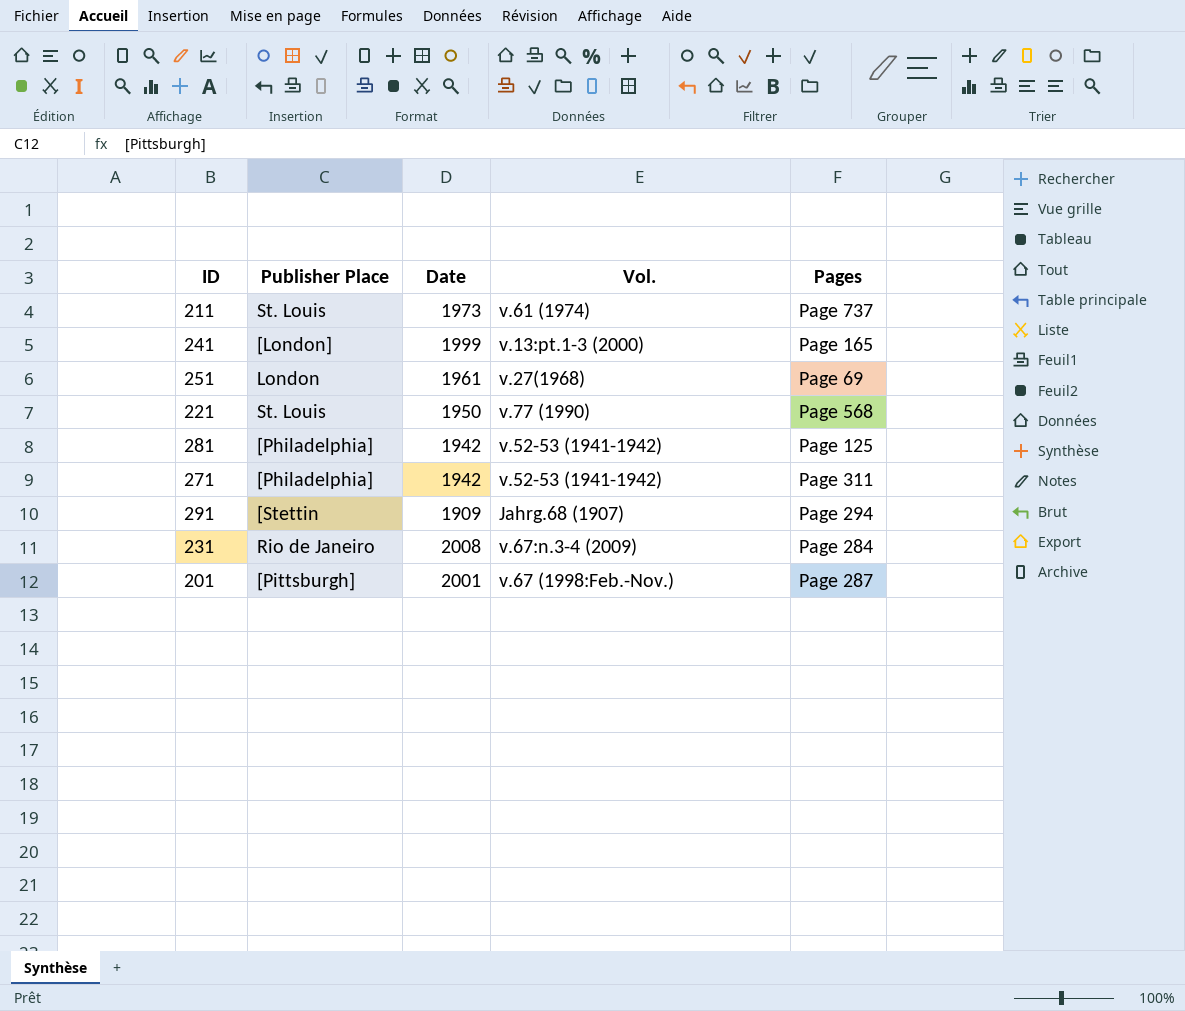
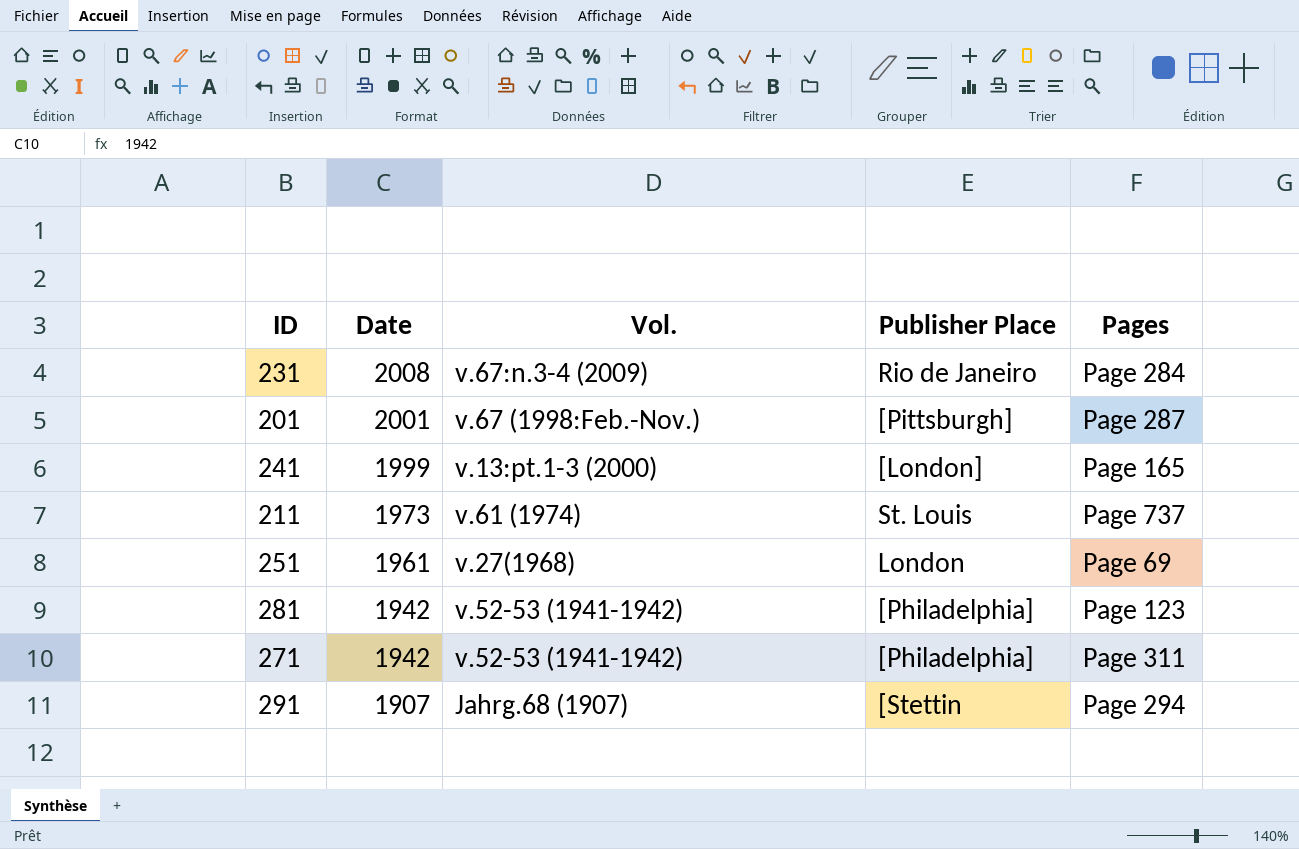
row order: none -> Date descending
column Publisher Place | position: 2 -> 4
row 221: St. Louis | 1950 | v.77 (1990) | Page 568 -> none
281 | Pages: Page 125 -> Page 123
291 | Date: 1909 -> 1907

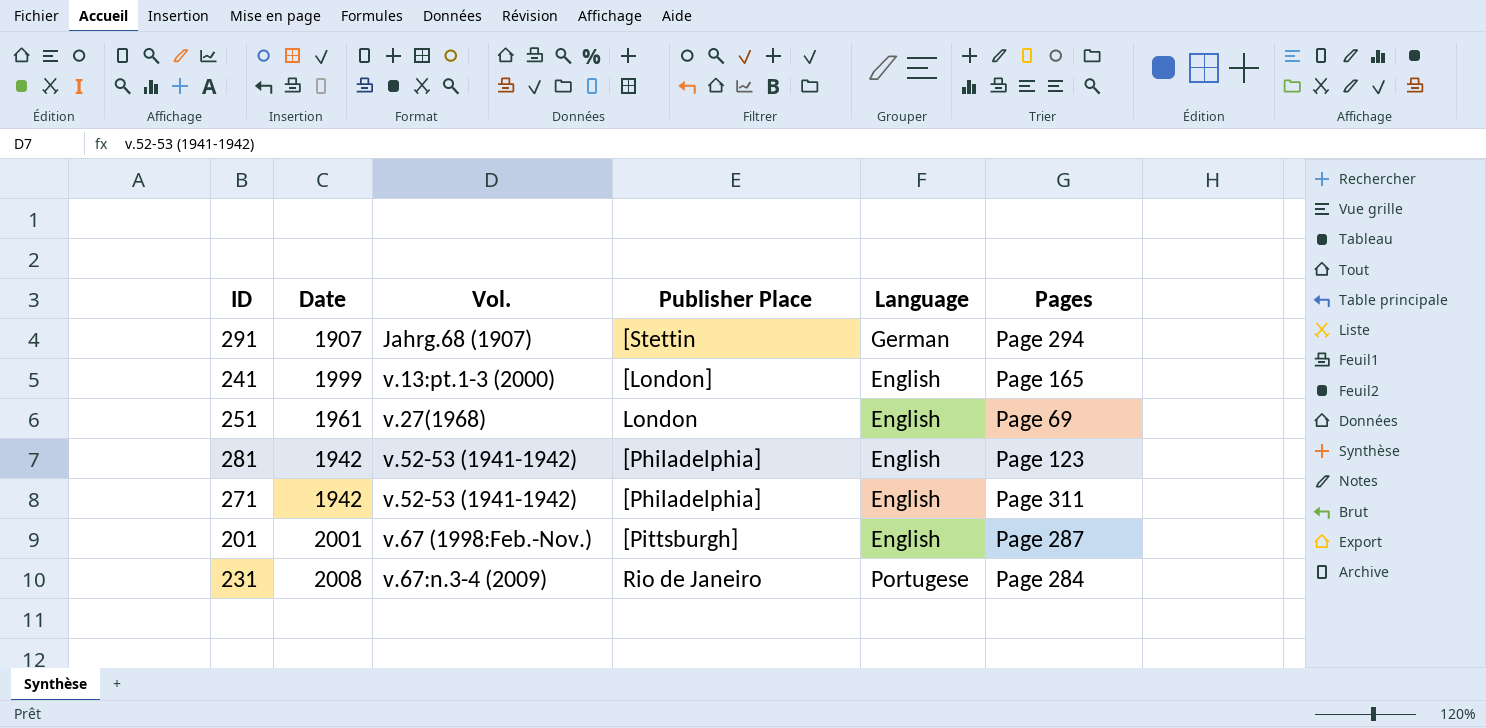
row order: Date descending -> Vol. ascending
column Language | position: none -> 5
row 211: 1973 | v.61 (1974) | St. Louis | Page 737 -> none

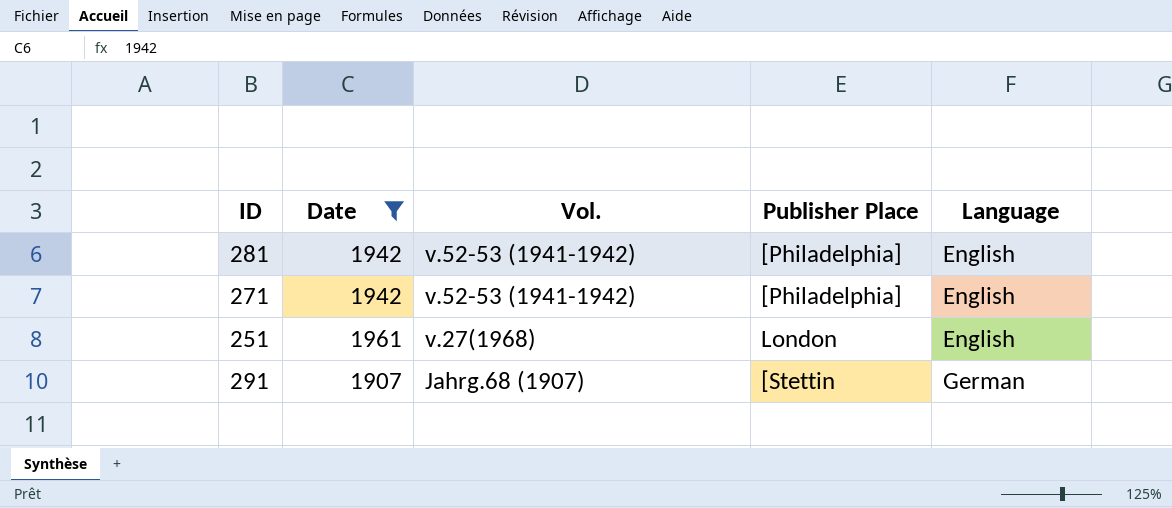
filter: none -> Date <= 1961
row order: Vol. ascending -> Vol. descending
column Pages | position: 6 -> none

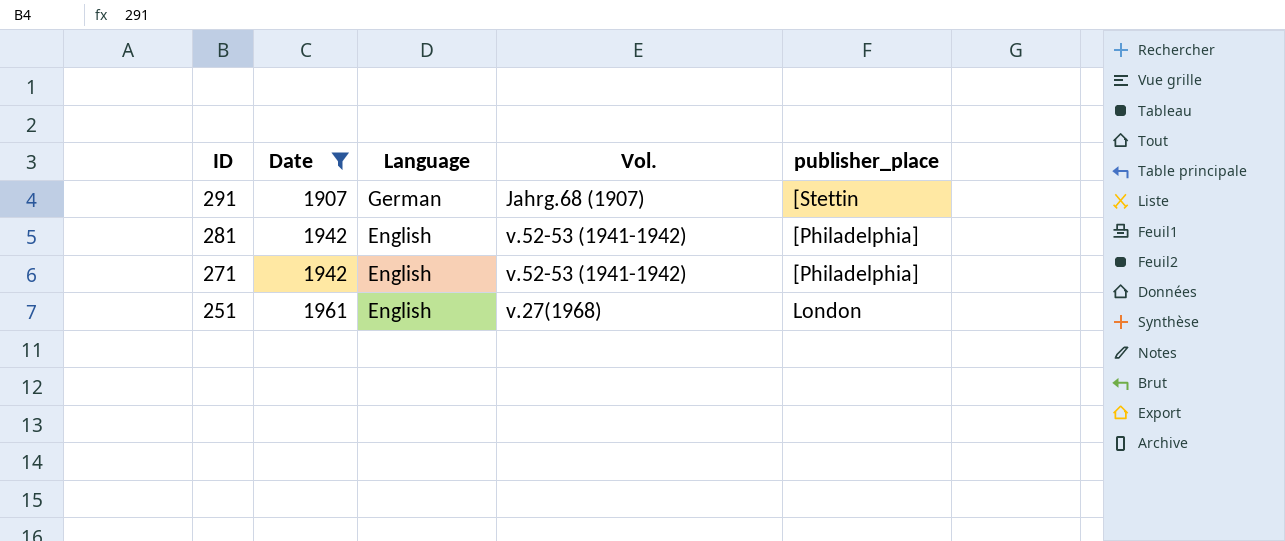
row order: Vol. descending -> ID descending
column Language | position: 5 -> 3
column name: Publisher Place -> publisher_place

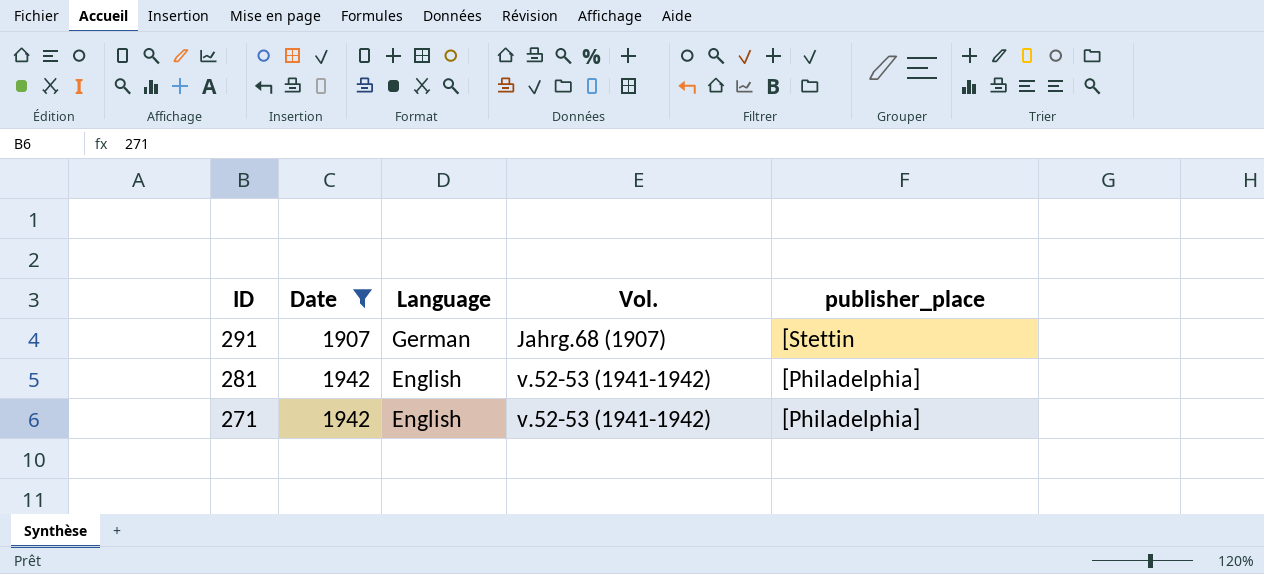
row 251: 1961 | English | v.27(1968) | London -> none

